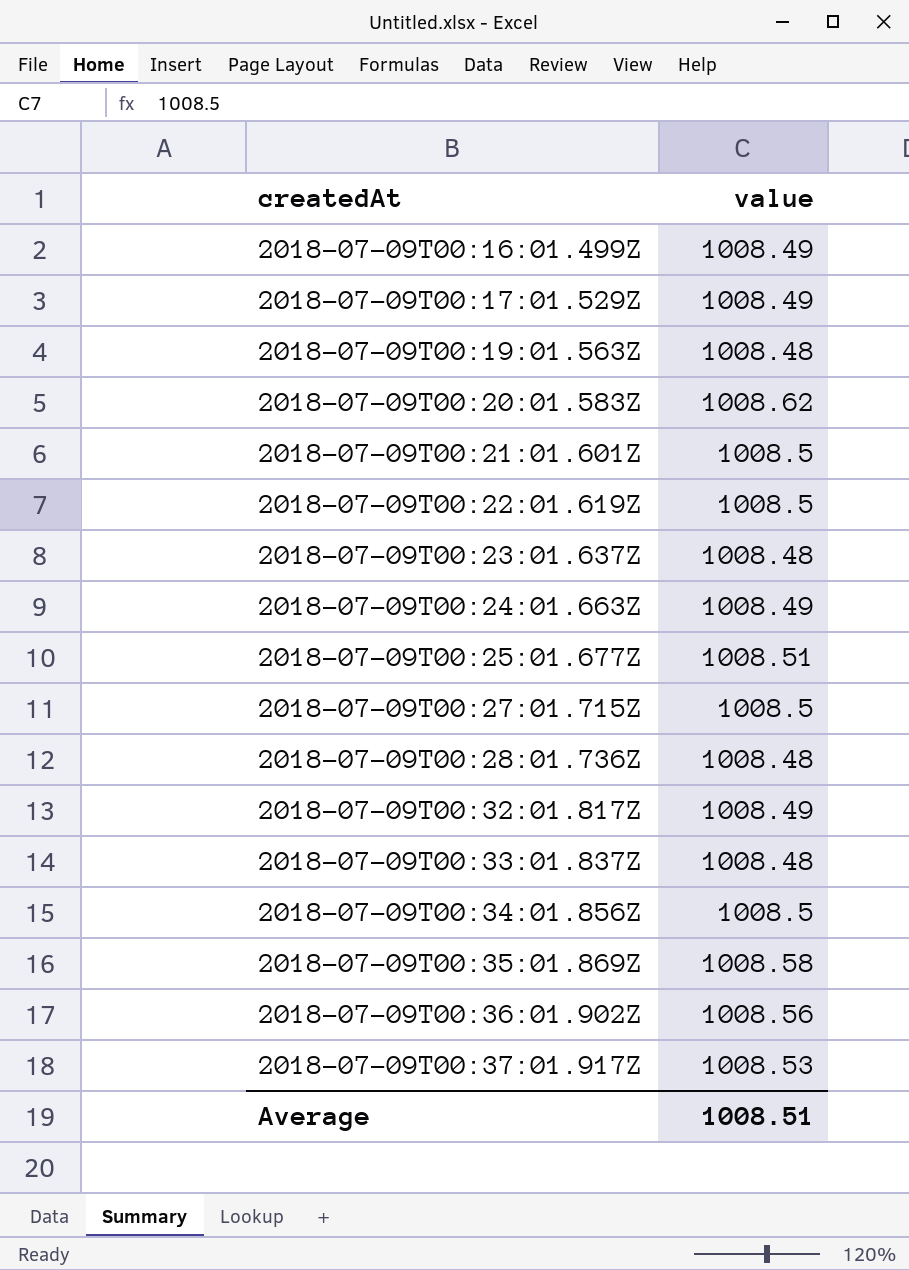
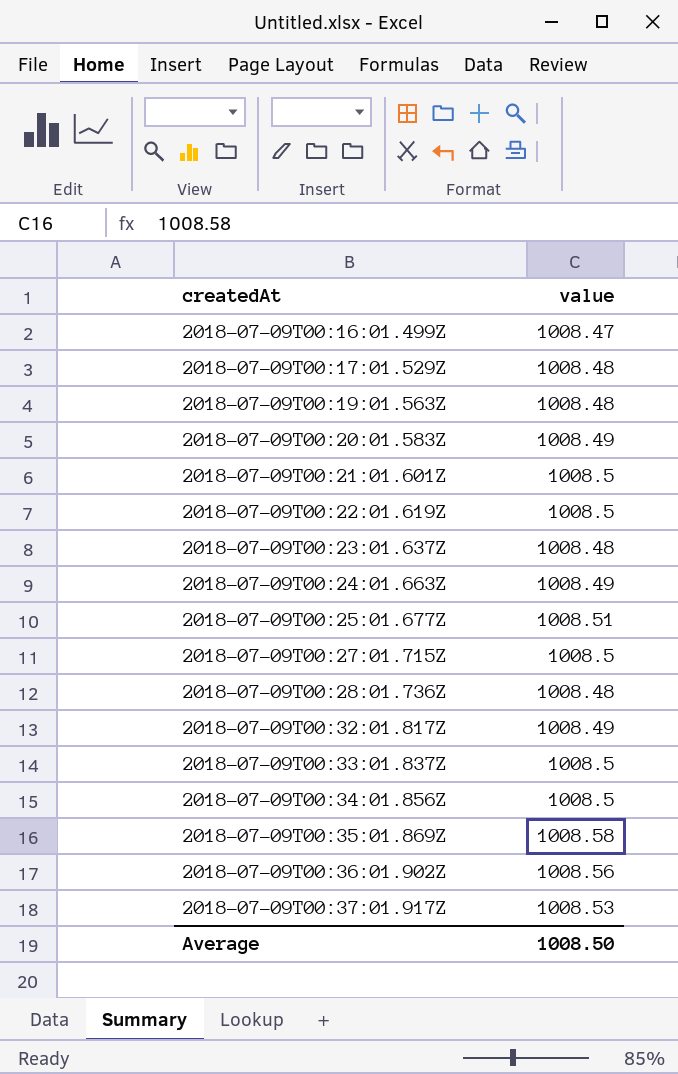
2018-07-09T00:16:01.499Z | value: 1008.49 -> 1008.47
2018-07-09T00:17:01.529Z | value: 1008.49 -> 1008.48
2018-07-09T00:20:01.583Z | value: 1008.62 -> 1008.49
2018-07-09T00:33:01.837Z | value: 1008.48 -> 1008.5
Average | value: 1008.51 -> 1008.50

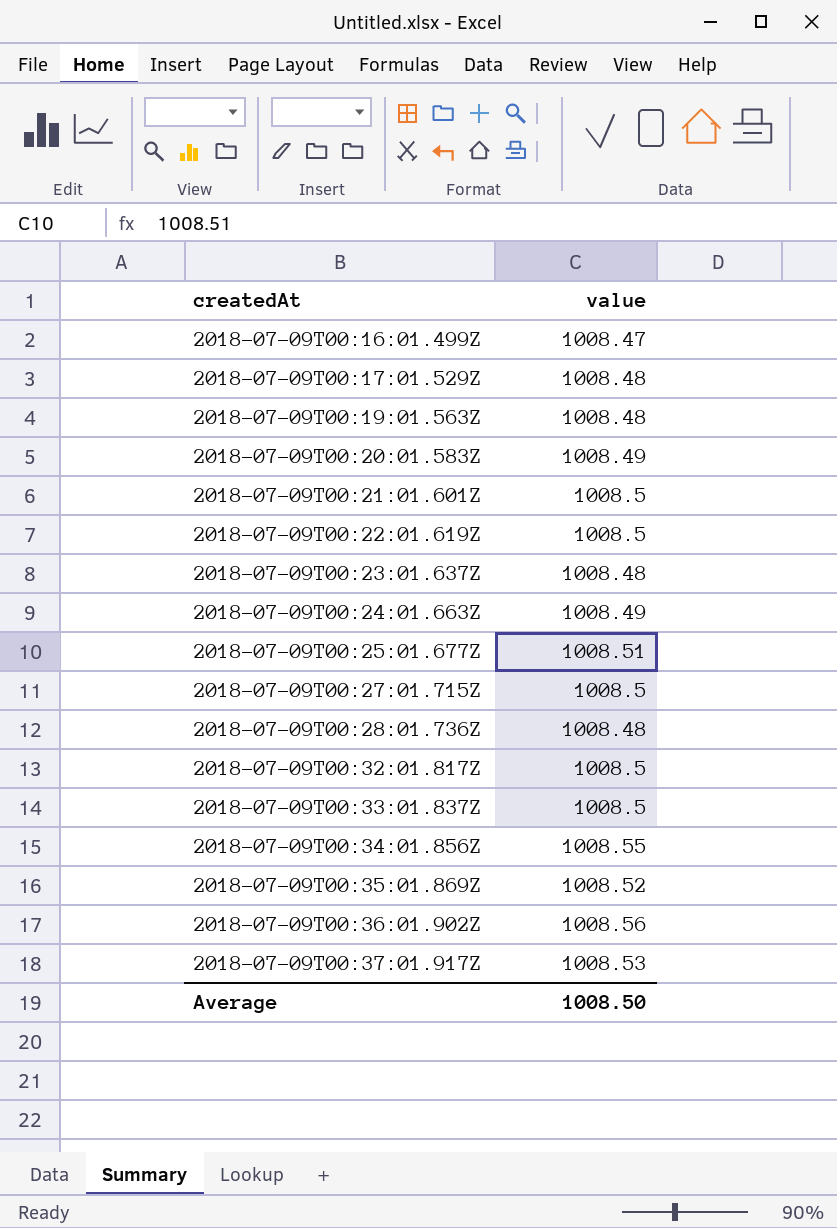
2018-07-09T00:32:01.817Z | value: 1008.49 -> 1008.5
2018-07-09T00:34:01.856Z | value: 1008.5 -> 1008.55
2018-07-09T00:35:01.869Z | value: 1008.58 -> 1008.52

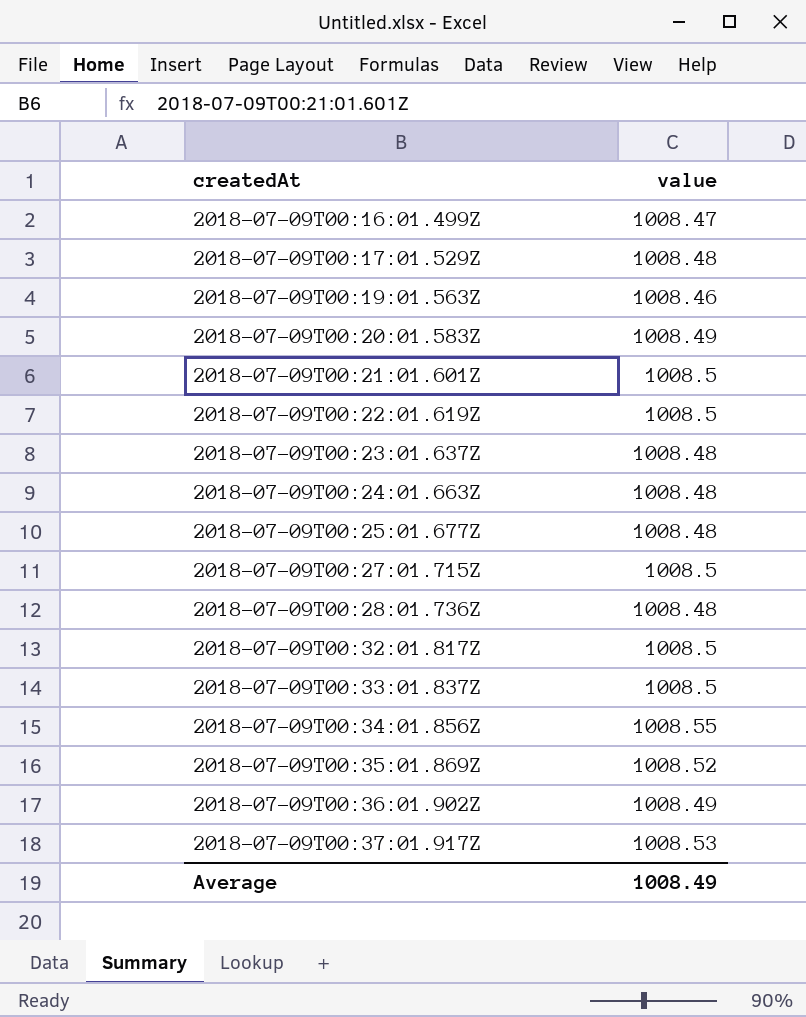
2018-07-09T00:19:01.563Z | value: 1008.48 -> 1008.46
2018-07-09T00:24:01.663Z | value: 1008.49 -> 1008.48
2018-07-09T00:25:01.677Z | value: 1008.51 -> 1008.48
2018-07-09T00:36:01.902Z | value: 1008.56 -> 1008.49
Average | value: 1008.50 -> 1008.49

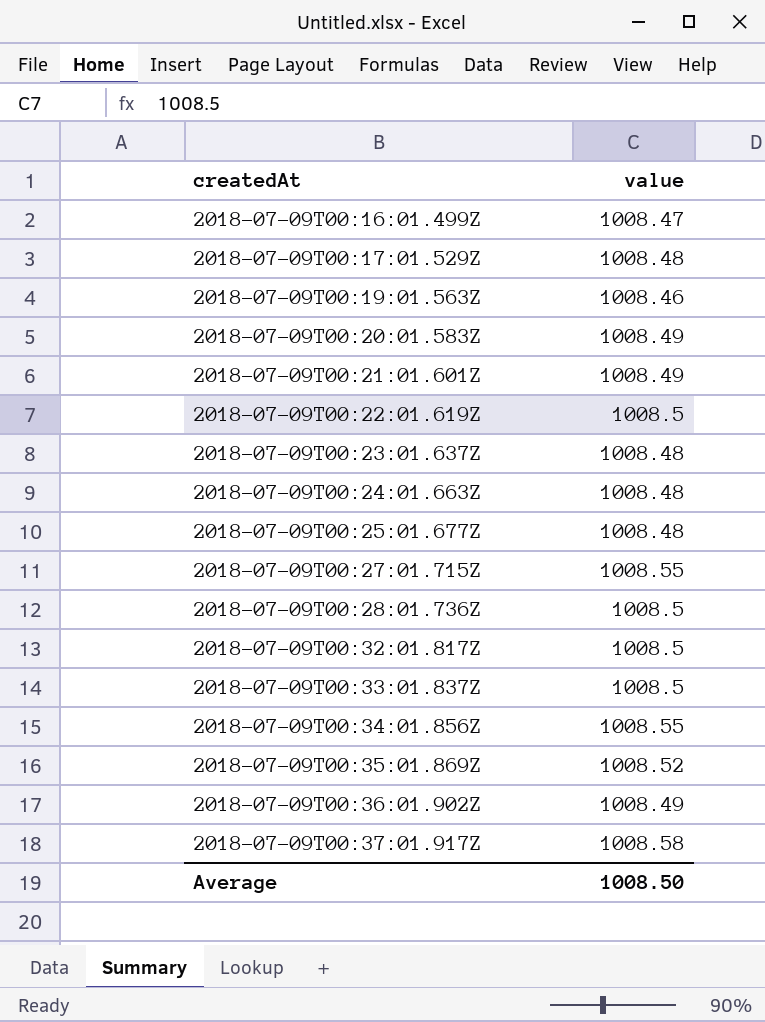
2018-07-09T00:21:01.601Z | value: 1008.5 -> 1008.49
2018-07-09T00:27:01.715Z | value: 1008.5 -> 1008.55
2018-07-09T00:28:01.736Z | value: 1008.48 -> 1008.5
2018-07-09T00:37:01.917Z | value: 1008.53 -> 1008.58
Average | value: 1008.49 -> 1008.50

